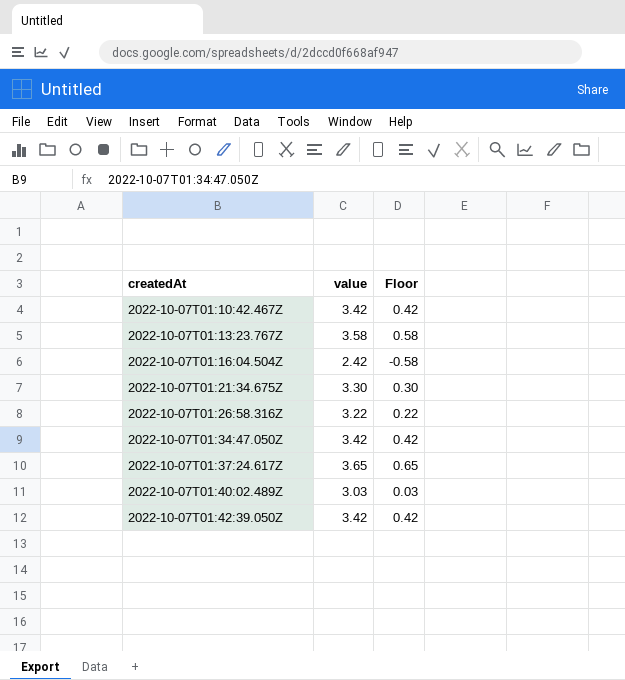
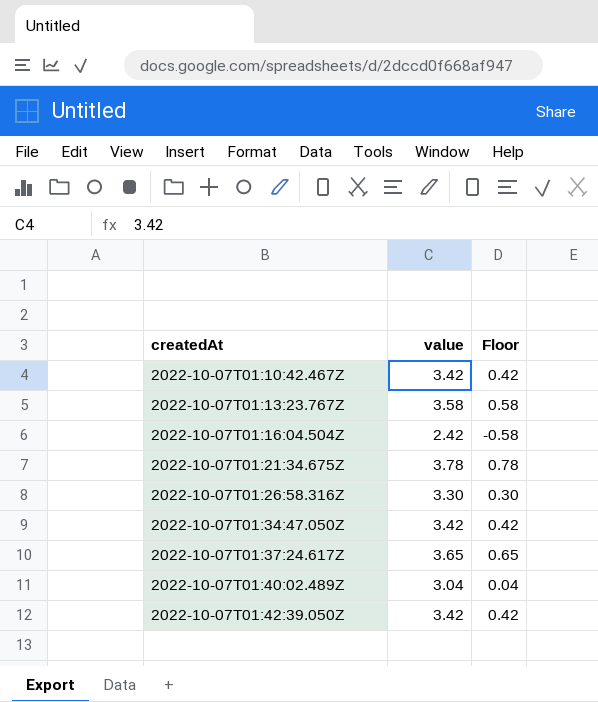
2022-10-07T01:21:34.675Z | value: 3.30 -> 3.78
2022-10-07T01:21:34.675Z | Floor: 0.30 -> 0.78
2022-10-07T01:26:58.316Z | value: 3.22 -> 3.30
2022-10-07T01:26:58.316Z | Floor: 0.22 -> 0.30
2022-10-07T01:40:02.489Z | value: 3.03 -> 3.04
2022-10-07T01:40:02.489Z | Floor: 0.03 -> 0.04

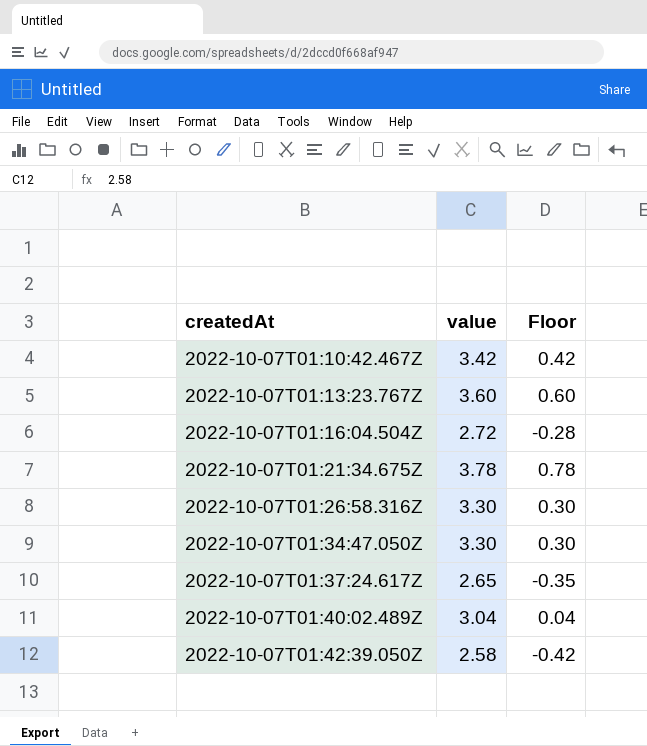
2022-10-07T01:13:23.767Z | value: 3.58 -> 3.60
2022-10-07T01:13:23.767Z | Floor: 0.58 -> 0.60
2022-10-07T01:16:04.504Z | value: 2.42 -> 2.72
2022-10-07T01:16:04.504Z | Floor: -0.58 -> -0.28
2022-10-07T01:34:47.050Z | value: 3.42 -> 3.30
2022-10-07T01:34:47.050Z | Floor: 0.42 -> 0.30
2022-10-07T01:37:24.617Z | value: 3.65 -> 2.65
2022-10-07T01:37:24.617Z | Floor: 0.65 -> -0.35
2022-10-07T01:42:39.050Z | value: 3.42 -> 2.58
2022-10-07T01:42:39.050Z | Floor: 0.42 -> -0.42

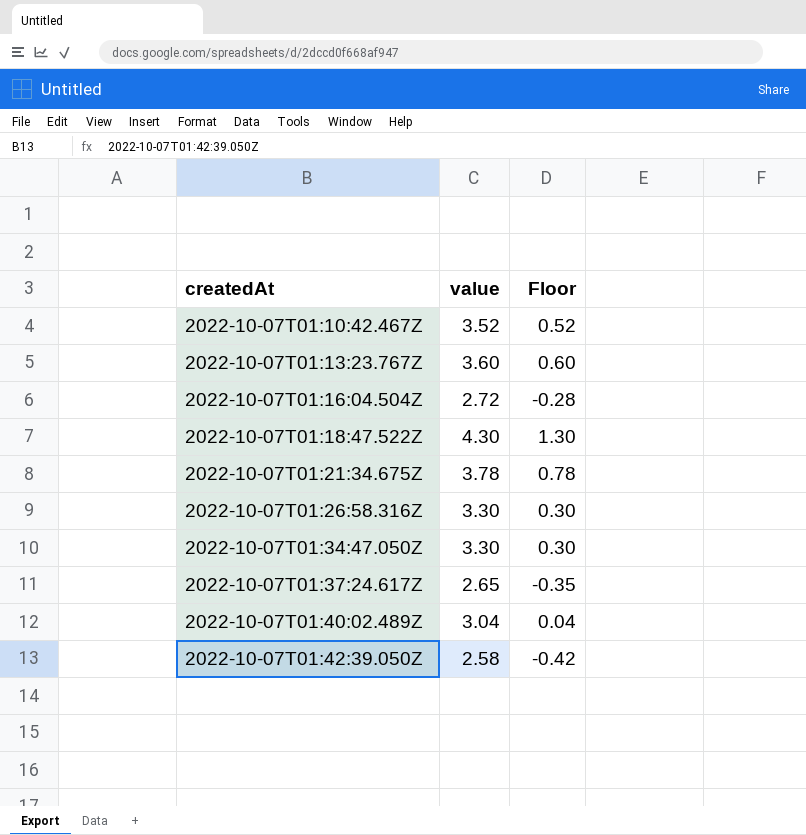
2022-10-07T01:10:42.467Z | value: 3.42 -> 3.52
2022-10-07T01:10:42.467Z | Floor: 0.42 -> 0.52
row 2022-10-07T01:18:47.522Z: none -> 4.30 | 1.30

